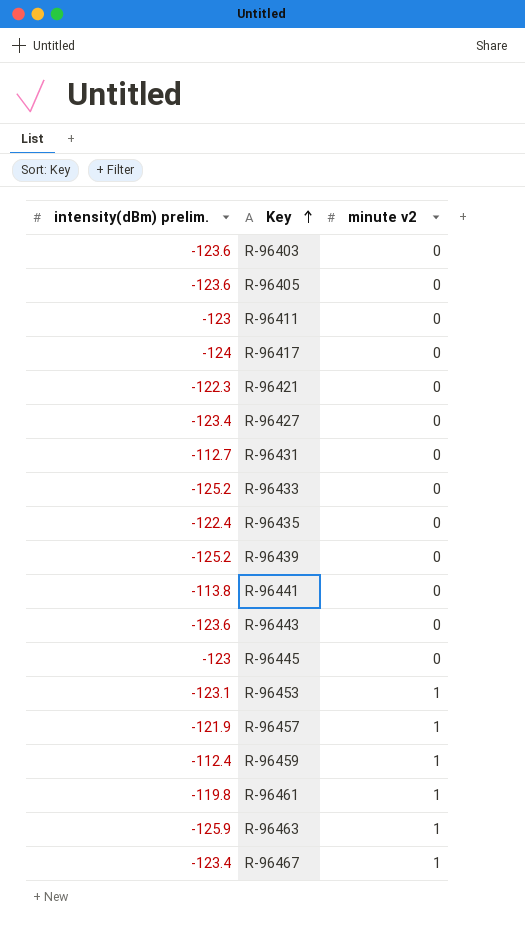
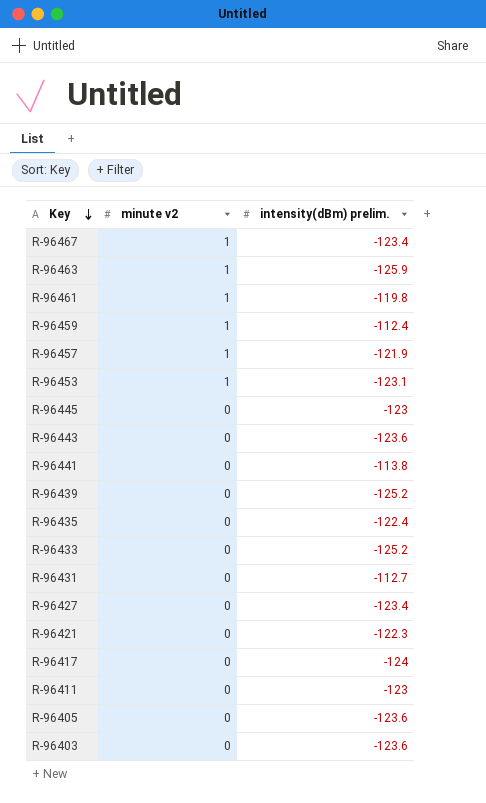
row order: Key ascending -> Key descending
column intensity(dBm) prelim. | position: 1 -> 3

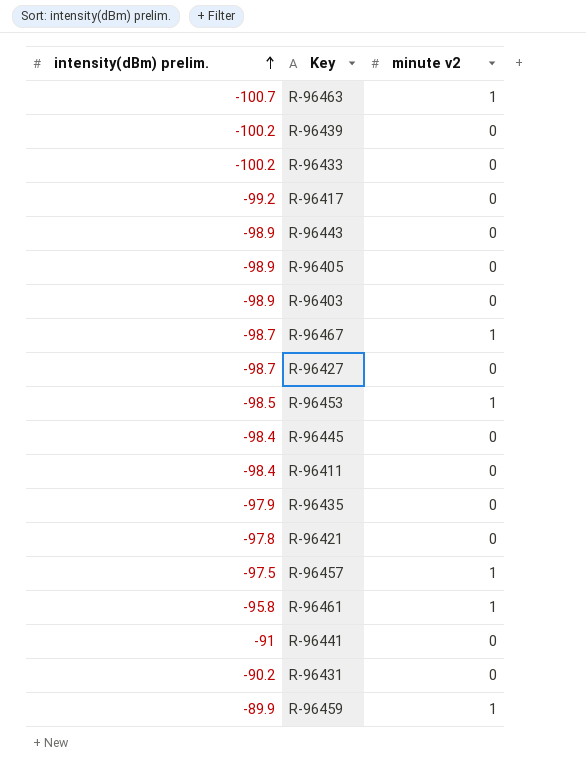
row order: Key descending -> intensity(dBm) prelim. ascending
column intensity(dBm) prelim. | position: 3 -> 1
R-96463 | intensity(dBm) prelim.: -125.9 -> -100.7
R-96439 | intensity(dBm) prelim.: -125.2 -> -100.2
R-96433 | intensity(dBm) prelim.: -125.2 -> -100.2
R-96417 | intensity(dBm) prelim.: -124 -> -99.2
R-96443 | intensity(dBm) prelim.: -123.6 -> -98.9
R-96405 | intensity(dBm) prelim.: -123.6 -> -98.9
R-96403 | intensity(dBm) prelim.: -123.6 -> -98.9
R-96467 | intensity(dBm) prelim.: -123.4 -> -98.7
R-96427 | intensity(dBm) prelim.: -123.4 -> -98.7
R-96453 | intensity(dBm) prelim.: -123.1 -> -98.5
R-96445 | intensity(dBm) prelim.: -123 -> -98.4
R-96411 | intensity(dBm) prelim.: -123 -> -98.4
R-96435 | intensity(dBm) prelim.: -122.4 -> -97.9
R-96421 | intensity(dBm) prelim.: -122.3 -> -97.8
R-96457 | intensity(dBm) prelim.: -121.9 -> -97.5
R-96461 | intensity(dBm) prelim.: -119.8 -> -95.8
R-96441 | intensity(dBm) prelim.: -113.8 -> -91
R-96431 | intensity(dBm) prelim.: -112.7 -> -90.2
R-96459 | intensity(dBm) prelim.: -112.4 -> -89.9

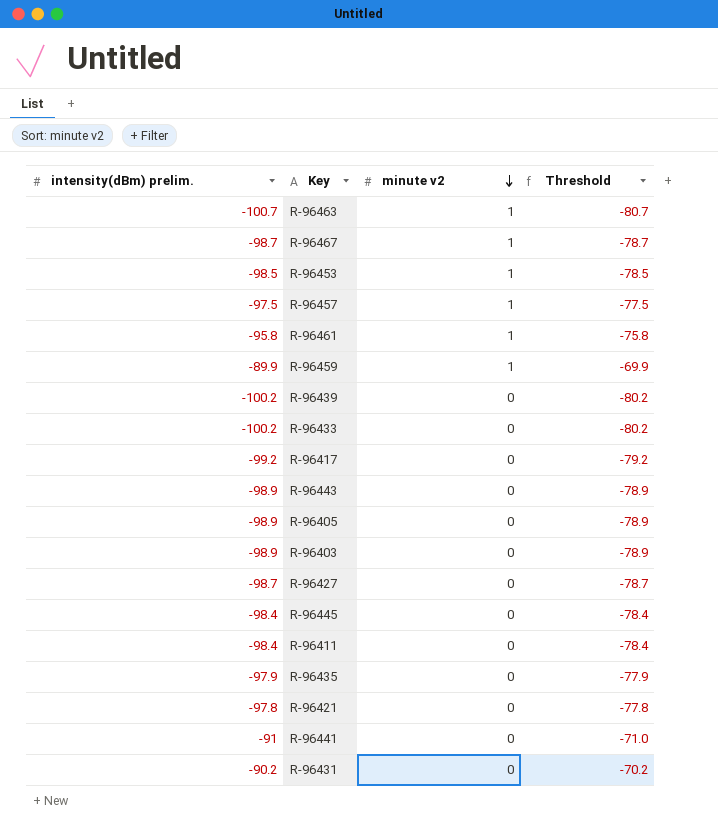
row order: intensity(dBm) prelim. ascending -> minute v2 descending
column Threshold | formula: none -> [intensity(dBm) prelim.] + 20

